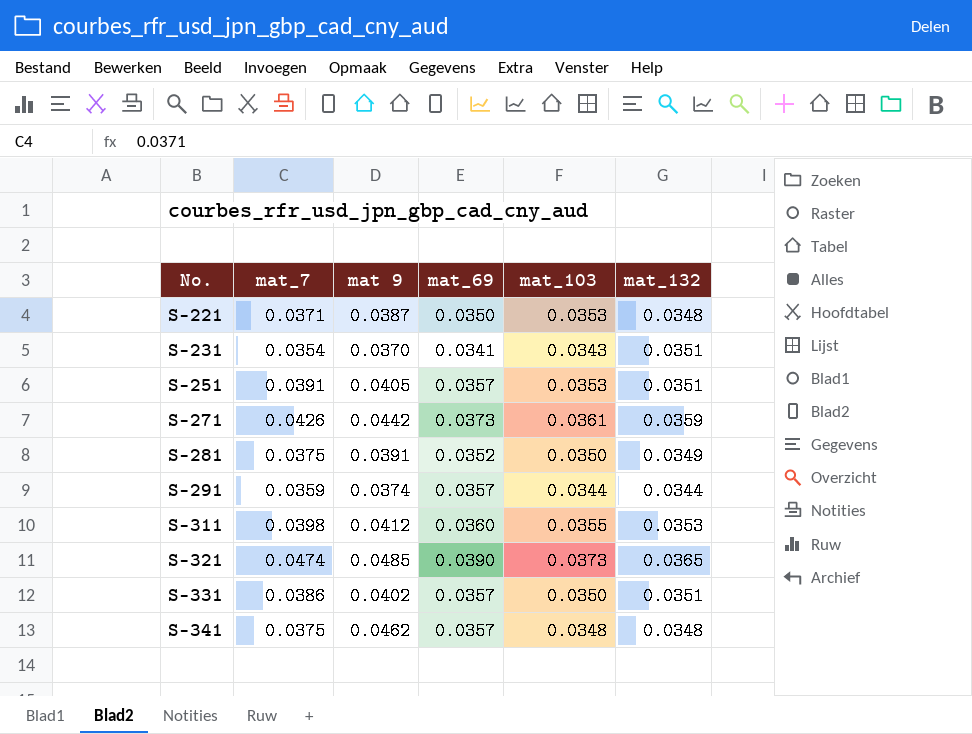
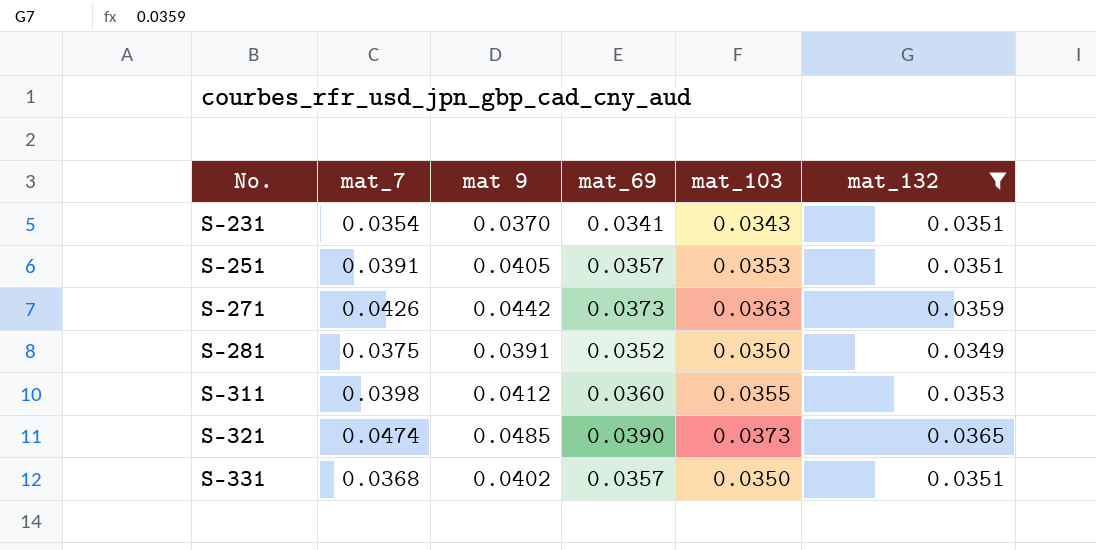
filter: none -> mat_132 >= 0.0349
S-271 | mat_103: 0.0361 -> 0.0363
S-331 | mat_7: 0.0386 -> 0.0368

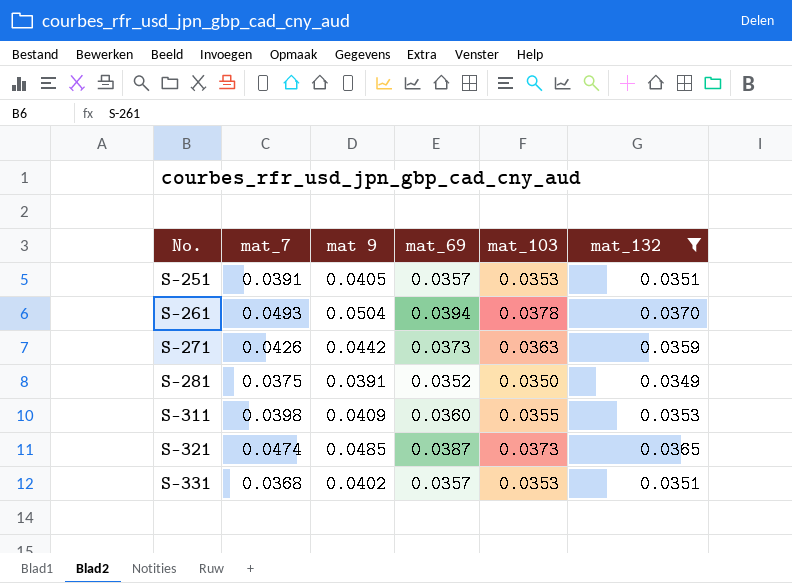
row S-231: 0.0354 | 0.0370 | 0.0341 | 0.0343 | 0.0351 -> none
row S-261: none -> 0.0493 | 0.0504 | 0.0394 | 0.0378 | 0.0370
S-311 | mat 9: 0.0412 -> 0.0409
S-321 | mat_69: 0.0390 -> 0.0387
S-331 | mat_103: 0.0350 -> 0.0353

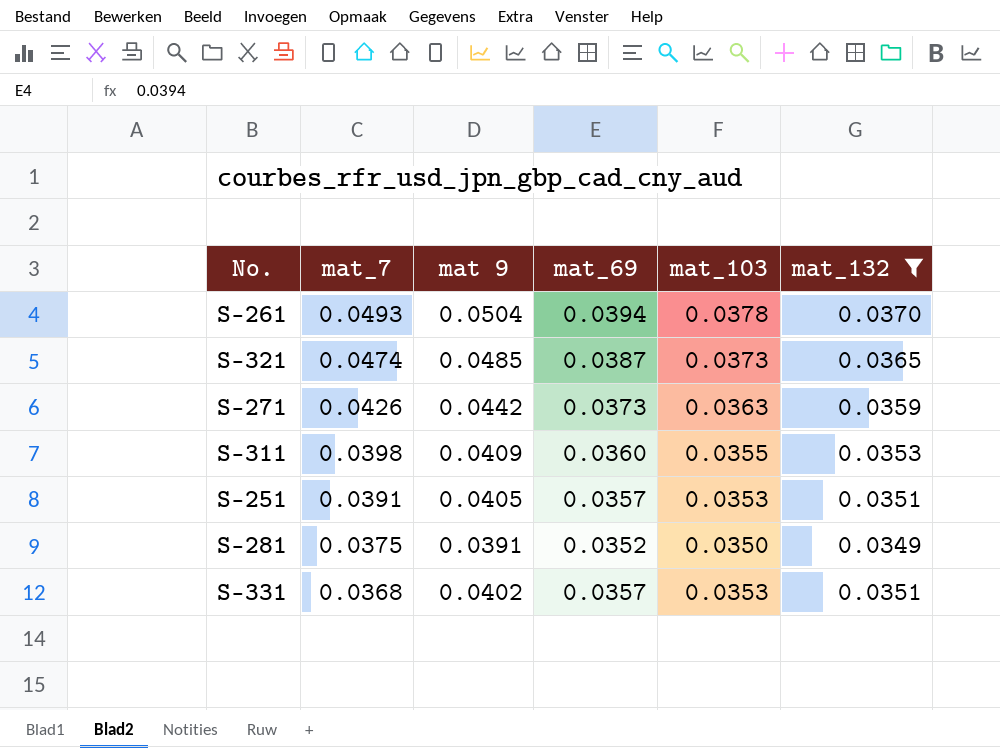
row order: No. ascending -> mat_7 descending

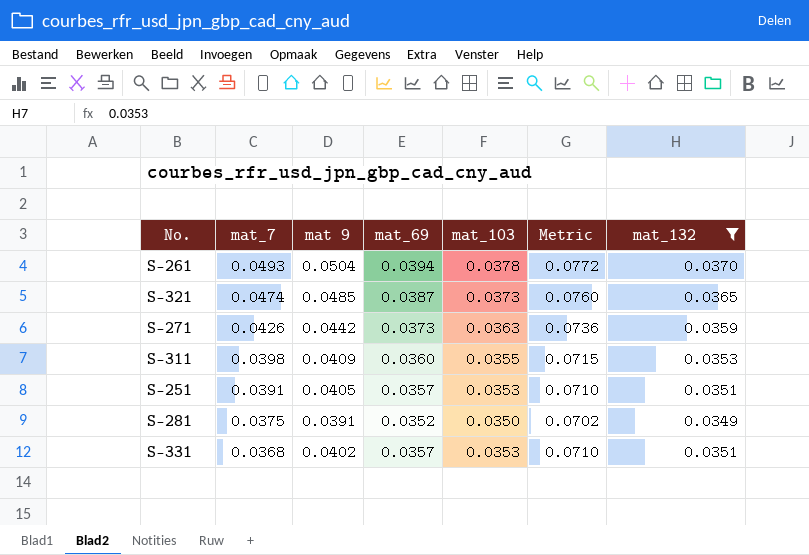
column Metric | formula: none -> [mat_69] + [mat_103]

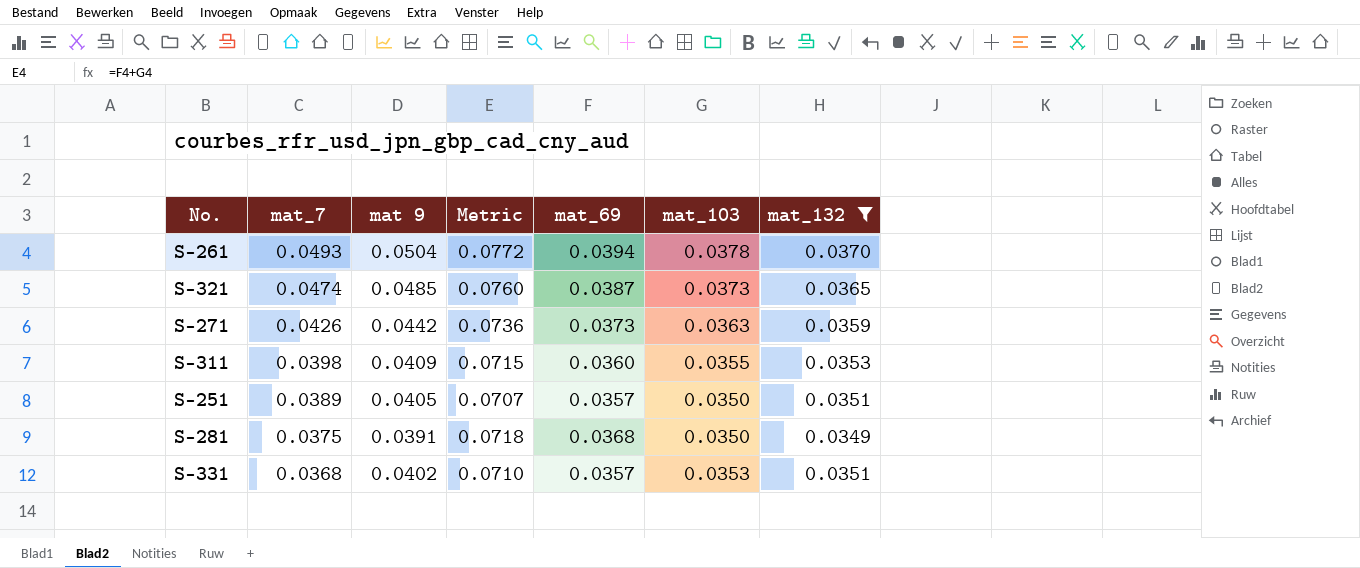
column Metric | position: 6 -> 4
S-251 | mat_7: 0.0391 -> 0.0389
S-251 | Metric: 0.0710 -> 0.0707
S-251 | mat_103: 0.0353 -> 0.0350
S-281 | Metric: 0.0702 -> 0.0718
S-281 | mat_69: 0.0352 -> 0.0368

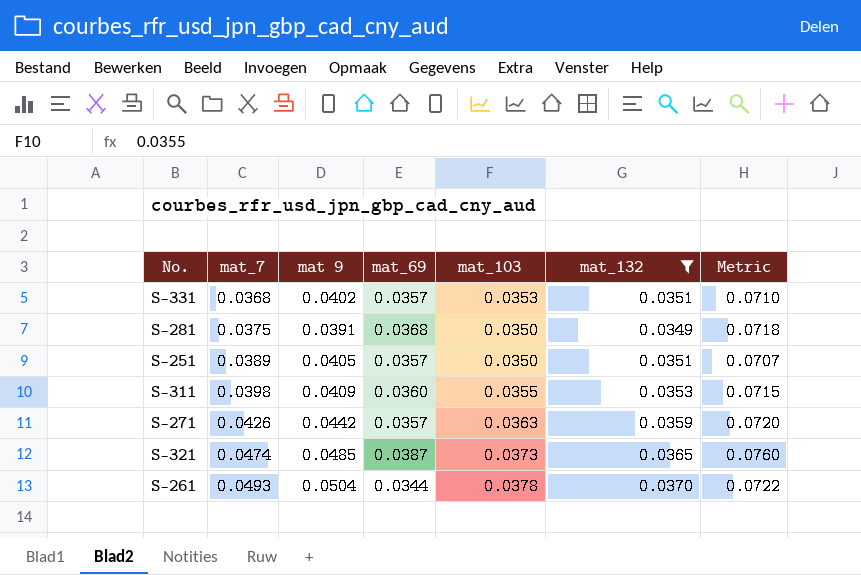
row order: mat_7 descending -> mat_7 ascending
column Metric | position: 4 -> 7
S-271 | mat_69: 0.0373 -> 0.0357
S-271 | Metric: 0.0736 -> 0.0720
S-261 | mat_69: 0.0394 -> 0.0344
S-261 | Metric: 0.0772 -> 0.0722

